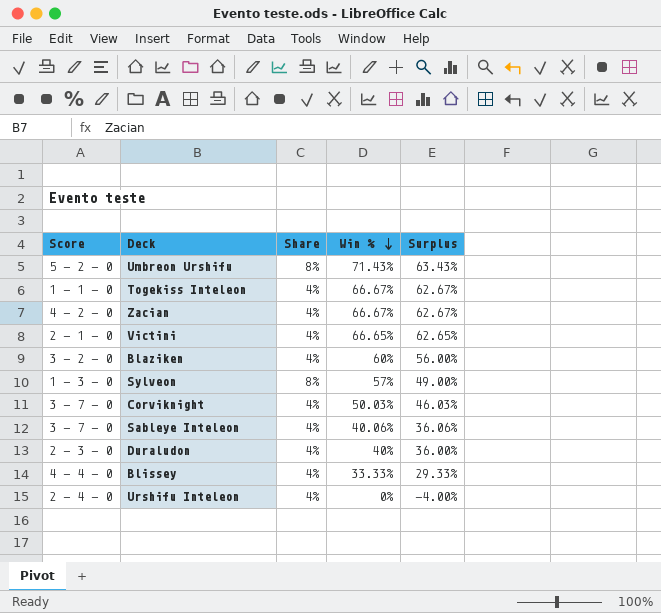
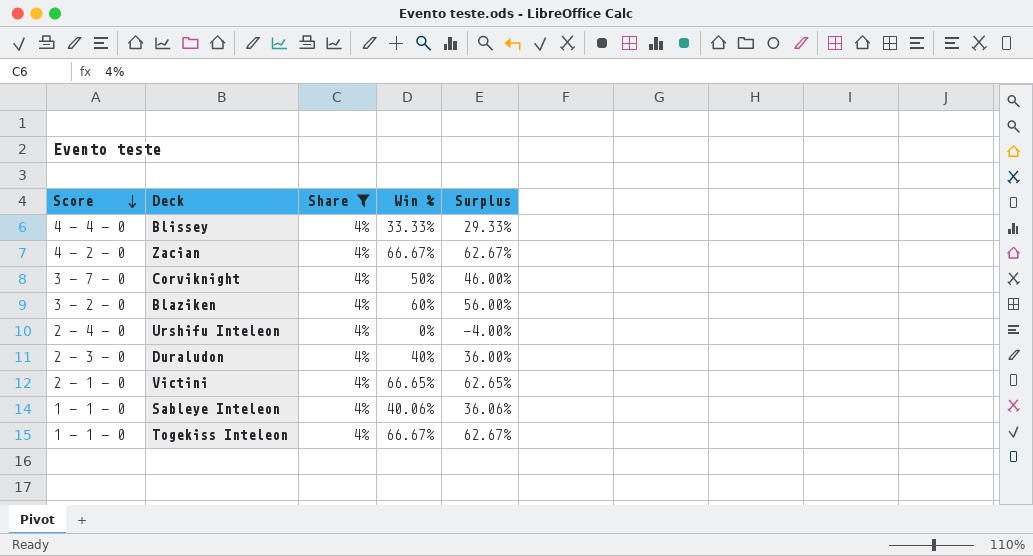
filter: none -> Share = 4%
row order: Win % descending -> Score descending
Corviknight | Win %: 50.03% -> 50%
Corviknight | Surplus: 46.03% -> 46.00%
Sableye Inteleon | Score: 3 - 7 - 0 -> 1 - 1 - 0

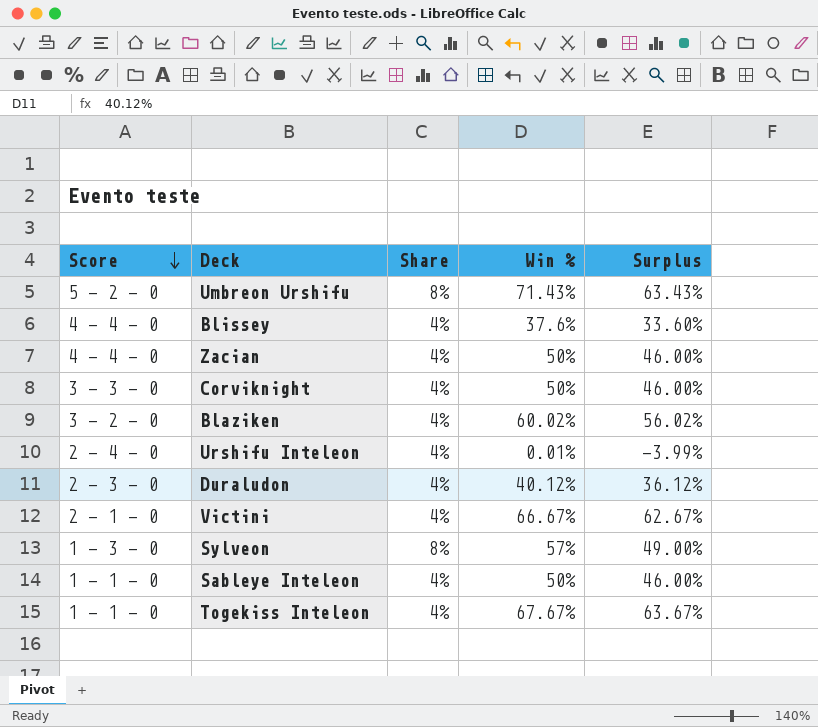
filter: Share = 4% -> none
Blissey | Win %: 33.33% -> 37.6%
Blissey | Surplus: 29.33% -> 33.60%
Zacian | Score: 4 - 2 - 0 -> 4 - 4 - 0
Zacian | Win %: 66.67% -> 50%
Zacian | Surplus: 62.67% -> 46.00%
Corviknight | Score: 3 - 7 - 0 -> 3 - 3 - 0
Blaziken | Win %: 60% -> 60.02%
Blaziken | Surplus: 56.00% -> 56.02%
Urshifu Inteleon | Win %: 0% -> 0.01%
Urshifu Inteleon | Surplus: -4.00% -> -3.99%
Duraludon | Win %: 40% -> 40.12%
Duraludon | Surplus: 36.00% -> 36.12%
Victini | Win %: 66.65% -> 66.67%
Victini | Surplus: 62.65% -> 62.67%
Sableye Inteleon | Win %: 40.06% -> 50%
Sableye Inteleon | Surplus: 36.06% -> 46.00%
Togekiss Inteleon | Win %: 66.67% -> 67.67%
Togekiss Inteleon | Surplus: 62.67% -> 63.67%

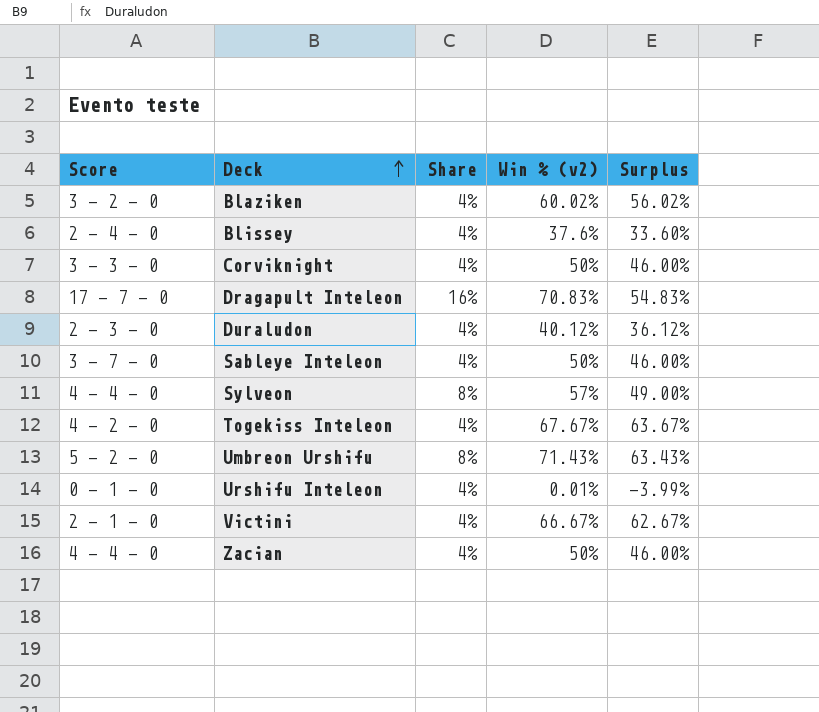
row order: Score descending -> Deck ascending
column name: Win % -> Win % (v2)
Blissey | Score: 4 - 4 - 0 -> 2 - 4 - 0
row Dragapult Inteleon: none -> 17 - 7 - 0 | 16% | 70.83% | 54.83%
Sableye Inteleon | Score: 1 - 1 - 0 -> 3 - 7 - 0
Sylveon | Score: 1 - 3 - 0 -> 4 - 4 - 0
Togekiss Inteleon | Score: 1 - 1 - 0 -> 4 - 2 - 0
Urshifu Inteleon | Score: 2 - 4 - 0 -> 0 - 1 - 0

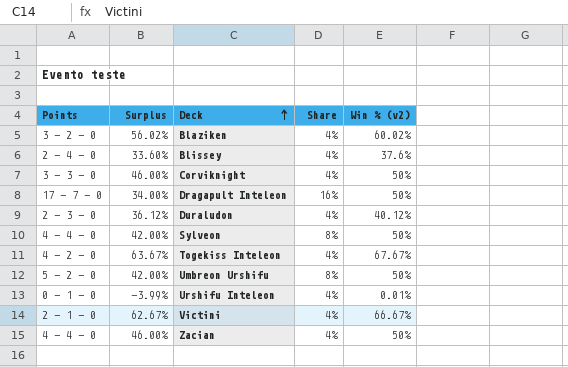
column name: Score -> Points
column Surplus | position: 5 -> 2
row Sableye Inteleon: 3 - 7 - 0 | 4% | 50% | 46.00% -> none
Dragapult Inteleon | Surplus: 54.83% -> 34.00%
Dragapult Inteleon | Win % (v2): 70.83% -> 50%
Sylveon | Surplus: 49.00% -> 42.00%
Sylveon | Win % (v2): 57% -> 50%
Umbreon Urshifu | Surplus: 63.43% -> 42.00%
Umbreon Urshifu | Win % (v2): 71.43% -> 50%

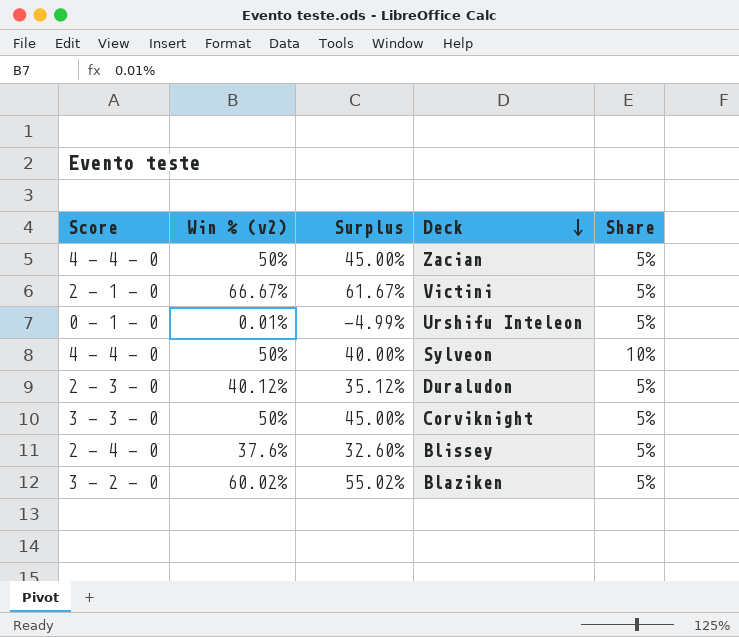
row order: Deck ascending -> Deck descending
column name: Points -> Score
column Win % (v2) | position: 5 -> 2
row Dragapult Inteleon: 17 - 7 - 0 | 34.00% | 16% | 50% -> none
row Togekiss Inteleon: 4 - 2 - 0 | 63.67% | 4% | 67.67% -> none
row Umbreon Urshifu: 5 - 2 - 0 | 42.00% | 8% | 50% -> none
Zacian | Surplus: 46.00% -> 45.00%
Zacian | Share: 4% -> 5%
Victini | Surplus: 62.67% -> 61.67%
Victini | Share: 4% -> 5%
Urshifu Inteleon | Surplus: -3.99% -> -4.99%
Urshifu Inteleon | Share: 4% -> 5%
Sylveon | Surplus: 42.00% -> 40.00%
Sylveon | Share: 8% -> 10%
Duraludon | Surplus: 36.12% -> 35.12%
Duraludon | Share: 4% -> 5%
Corviknight | Surplus: 46.00% -> 45.00%
Corviknight | Share: 4% -> 5%
Blissey | Surplus: 33.60% -> 32.60%
Blissey | Share: 4% -> 5%
Blaziken | Surplus: 56.02% -> 55.02%
Blaziken | Share: 4% -> 5%

